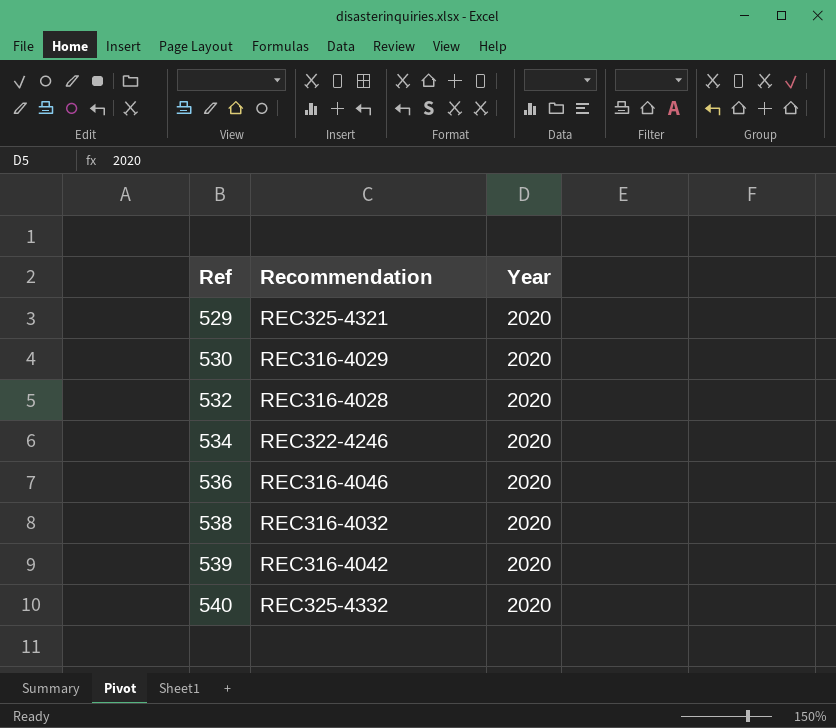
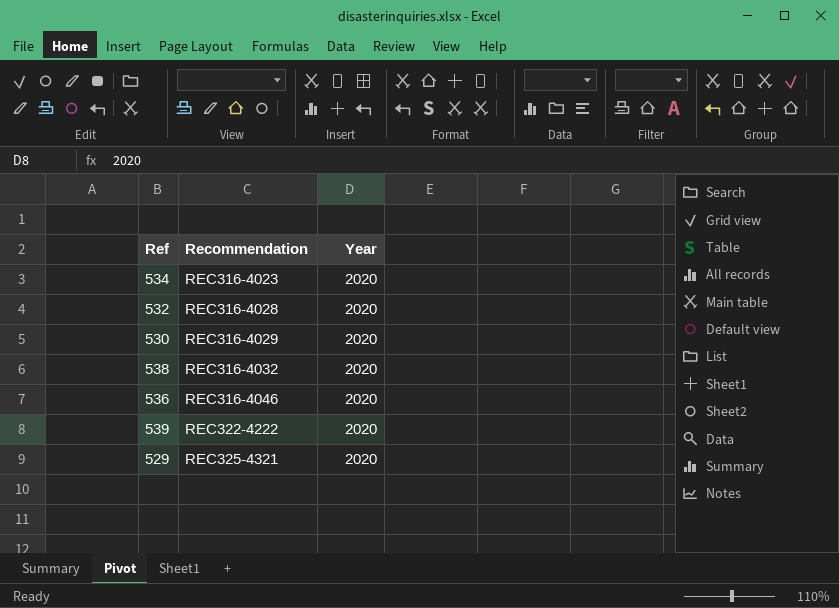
row order: Ref ascending -> Recommendation ascending
row 540: REC325-4332 | 2020 -> none
534 | Recommendation: REC322-4246 -> REC316-4023
539 | Recommendation: REC316-4042 -> REC322-4222

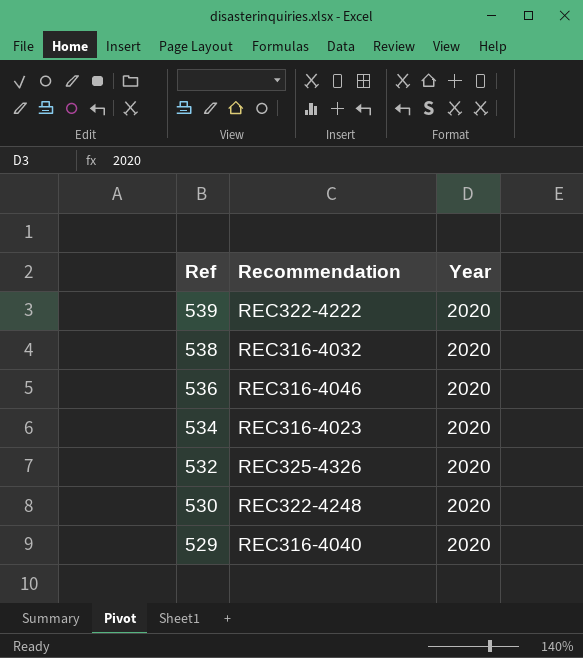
row order: Recommendation ascending -> Ref descending
532 | Recommendation: REC316-4028 -> REC325-4326
530 | Recommendation: REC316-4029 -> REC322-4248
529 | Recommendation: REC325-4321 -> REC316-4040

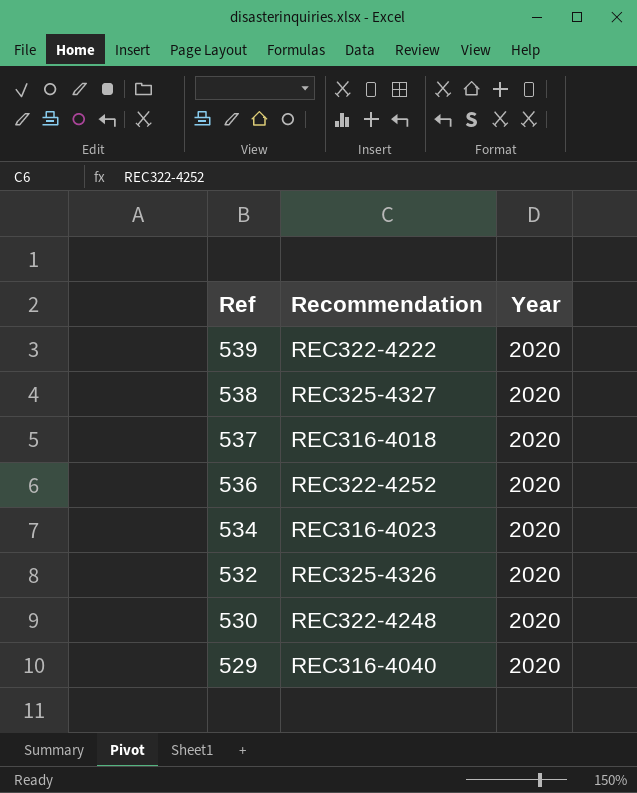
538 | Recommendation: REC316-4032 -> REC325-4327
row 537: none -> REC316-4018 | 2020
536 | Recommendation: REC316-4046 -> REC322-4252

